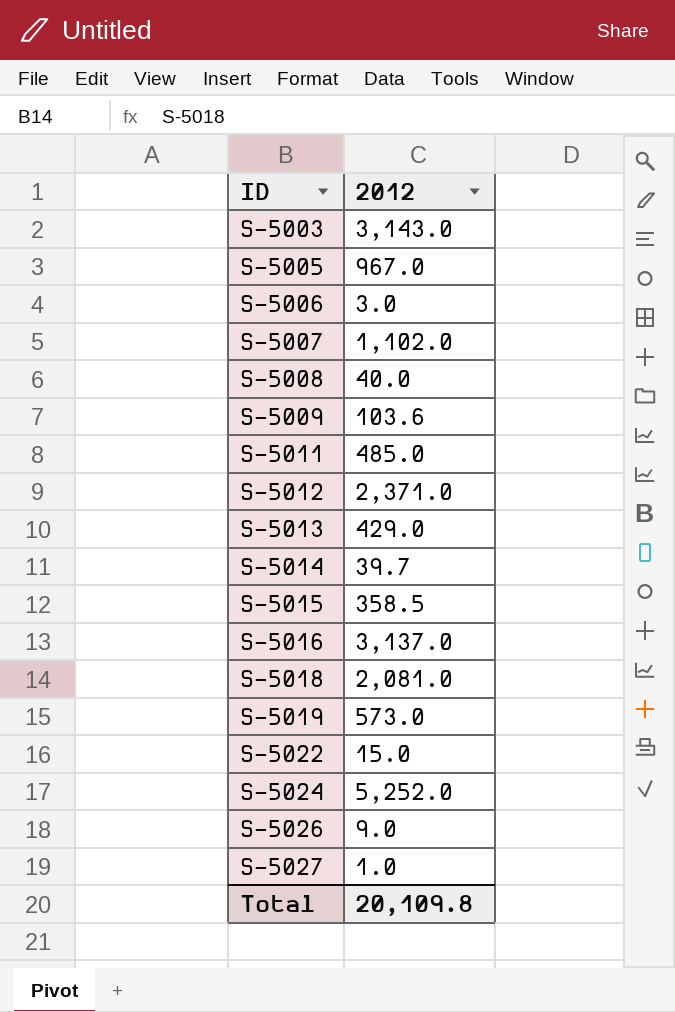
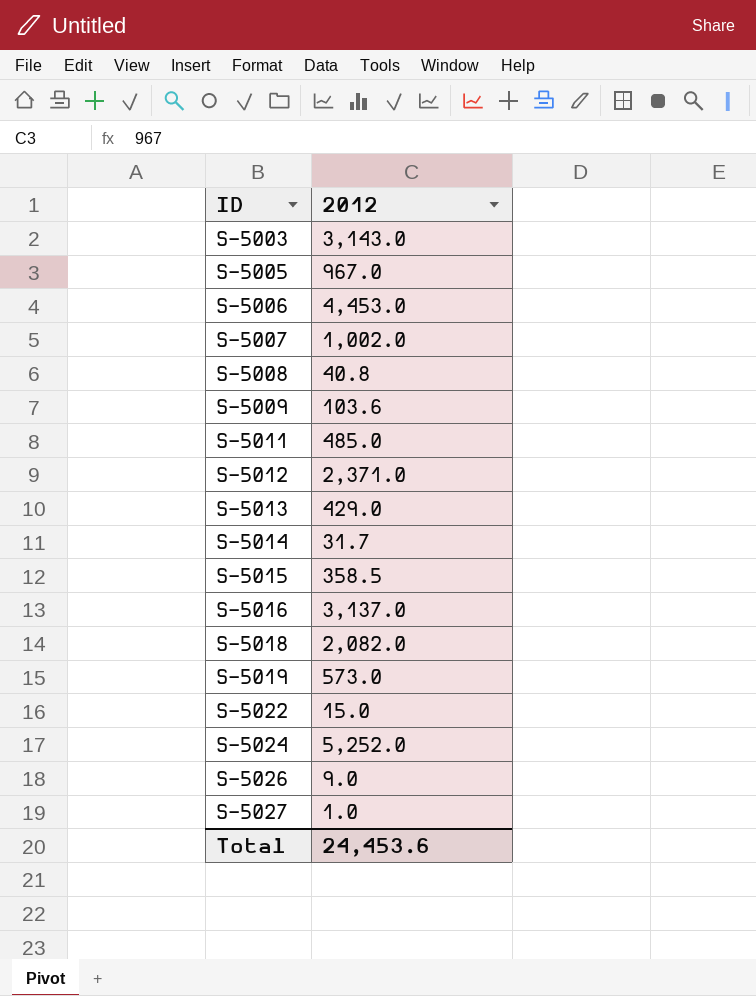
S-5006 | 2012: 3.0 -> 4,453.0
S-5007 | 2012: 1,102.0 -> 1,002.0
S-5008 | 2012: 40.0 -> 40.8
S-5014 | 2012: 39.7 -> 31.7
S-5018 | 2012: 2,081.0 -> 2,082.0
Total | 2012: 20,109.8 -> 24,453.6

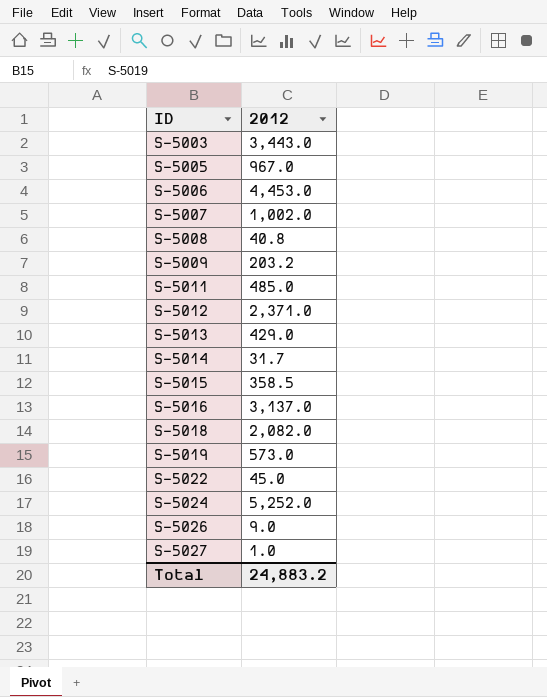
S-5003 | 2012: 3,143.0 -> 3,443.0
S-5009 | 2012: 103.6 -> 203.2
S-5022 | 2012: 15.0 -> 45.0
Total | 2012: 24,453.6 -> 24,883.2

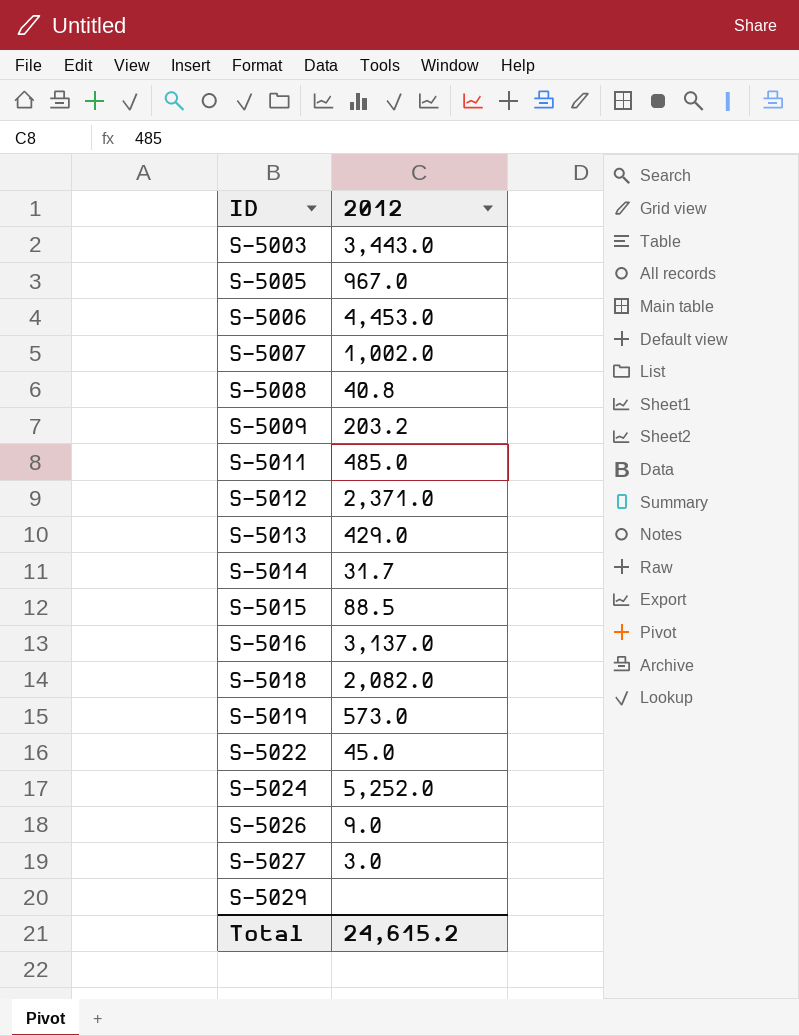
S-5015 | 2012: 358.5 -> 88.5
S-5027 | 2012: 1.0 -> 3.0
row S-5029: none -> none
Total | 2012: 24,883.2 -> 24,615.2

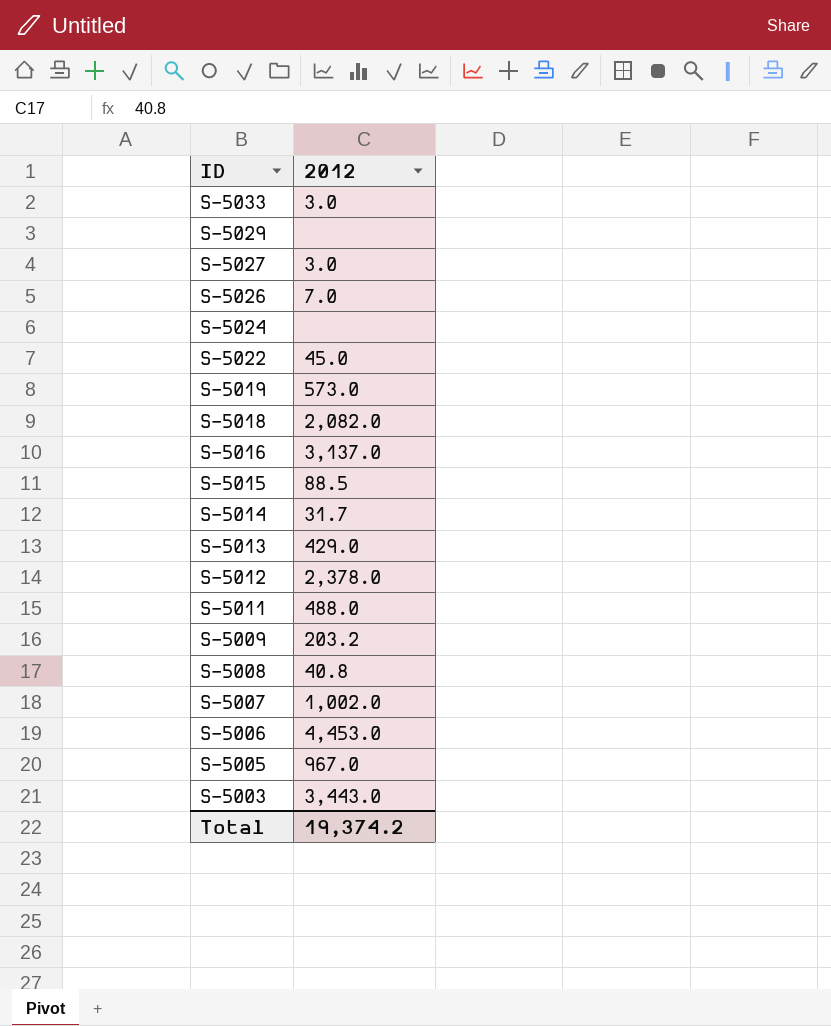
row order: ID ascending -> ID descending
row S-5033: none -> 3.0
S-5026 | 2012: 9.0 -> 7.0
S-5024 | 2012: 5,252.0 -> none
S-5012 | 2012: 2,371.0 -> 2,378.0
S-5011 | 2012: 485.0 -> 488.0
Total | 2012: 24,615.2 -> 19,374.2

